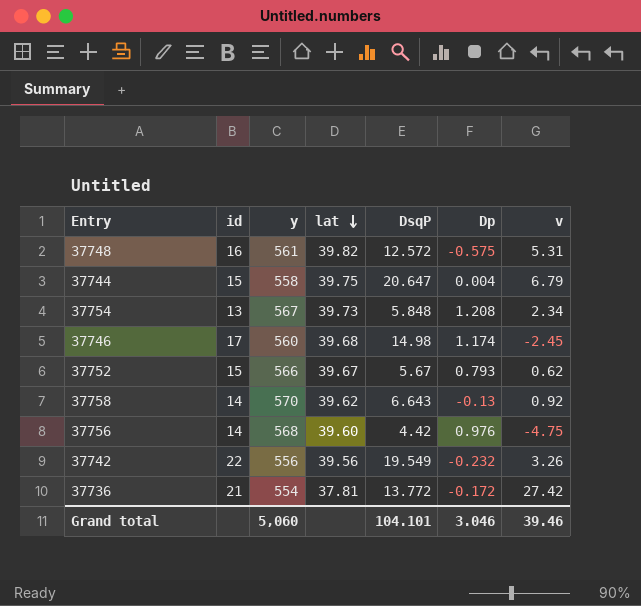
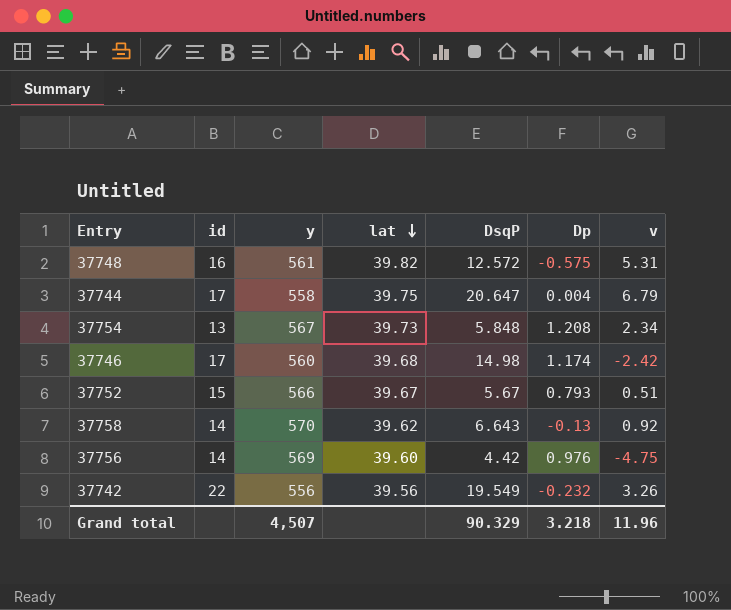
row 37736: 21 | 554 | 37.81 | 13.772 | -0.172 | 27.42 -> none
37744 | id: 15 -> 17
37746 | v: -2.45 -> -2.42
37752 | v: 0.62 -> 0.51
37756 | y: 568 -> 569
Grand total | y: 5,060 -> 4,507
Grand total | DsqP: 104.101 -> 90.329
Grand total | Dp: 3.046 -> 3.218
Grand total | v: 39.46 -> 11.96

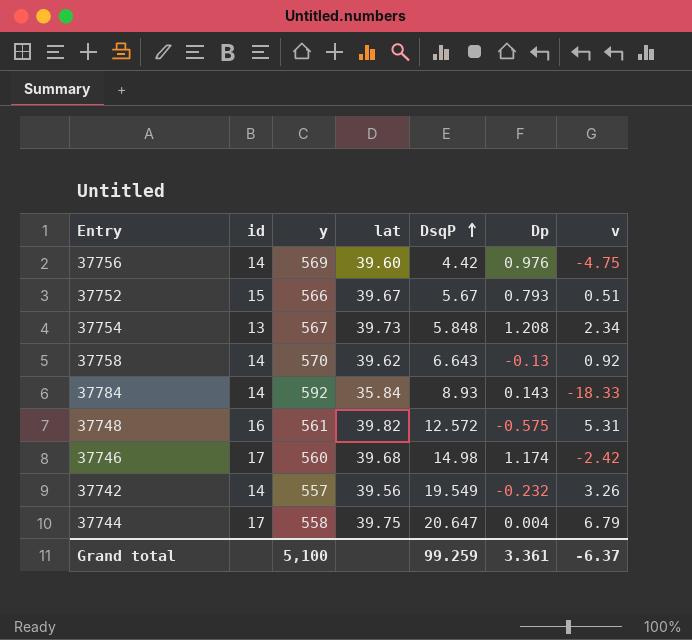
row order: lat descending -> DsqP ascending
row 37784: none -> 14 | 592 | 35.84 | 8.93 | 0.143 | -18.33
37742 | id: 22 -> 14
37742 | y: 556 -> 557
Grand total | y: 4,507 -> 5,100
Grand total | DsqP: 90.329 -> 99.259
Grand total | Dp: 3.218 -> 3.361
Grand total | v: 11.96 -> -6.37

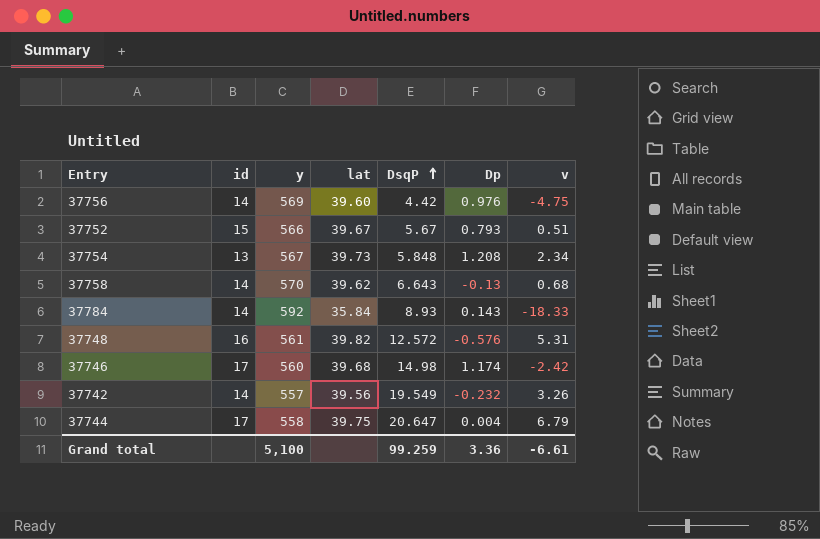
37758 | v: 0.92 -> 0.68
37748 | Dp: -0.575 -> -0.576
Grand total | Dp: 3.361 -> 3.36
Grand total | v: -6.37 -> -6.61

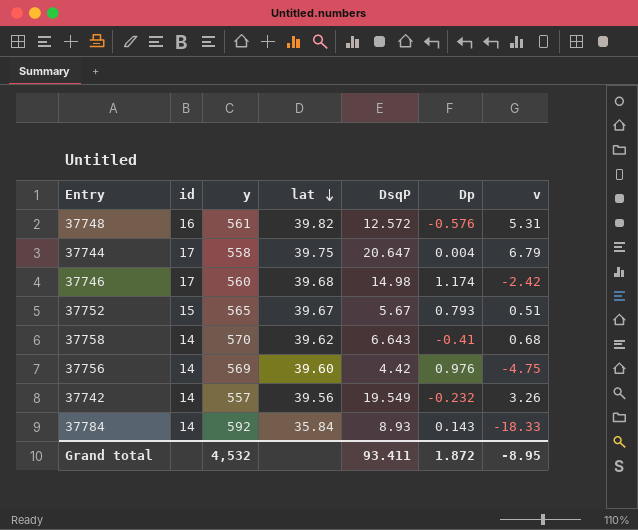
row order: DsqP ascending -> lat descending
row 37754: 13 | 567 | 39.73 | 5.848 | 1.208 | 2.34 -> none
37752 | y: 566 -> 565
37758 | Dp: -0.13 -> -0.41
Grand total | y: 5,100 -> 4,532
Grand total | DsqP: 99.259 -> 93.411
Grand total | Dp: 3.36 -> 1.872
Grand total | v: -6.61 -> -8.95

